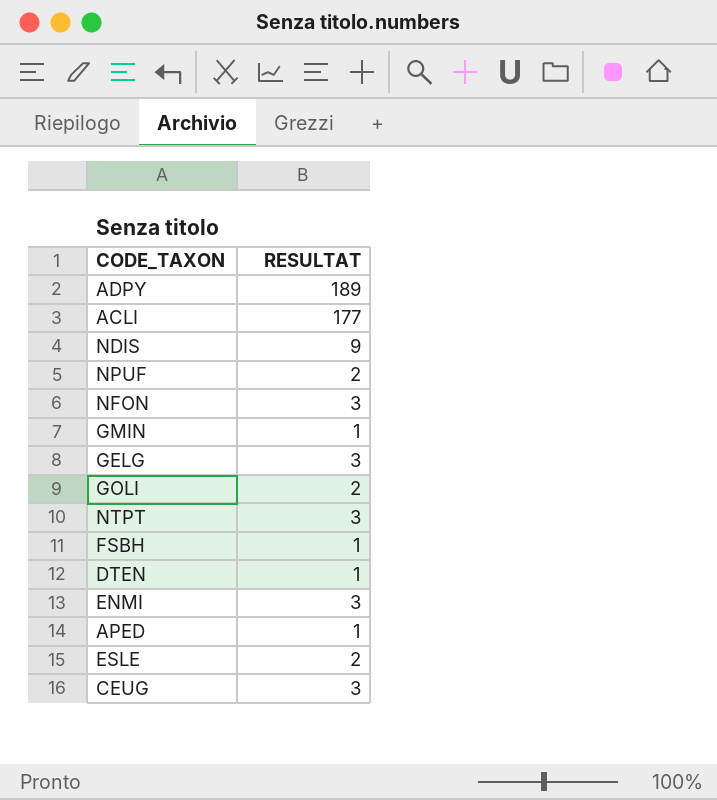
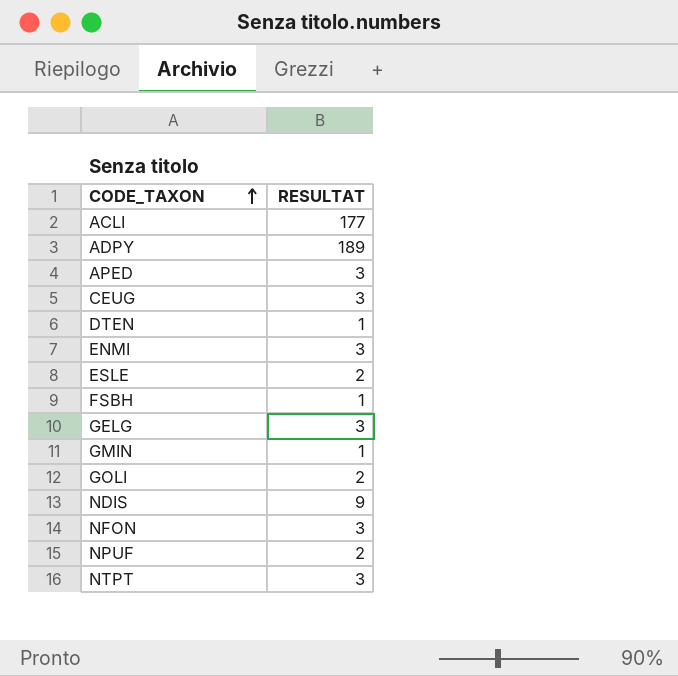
row order: none -> CODE_TAXON ascending
APED | RESULTAT: 1 -> 3

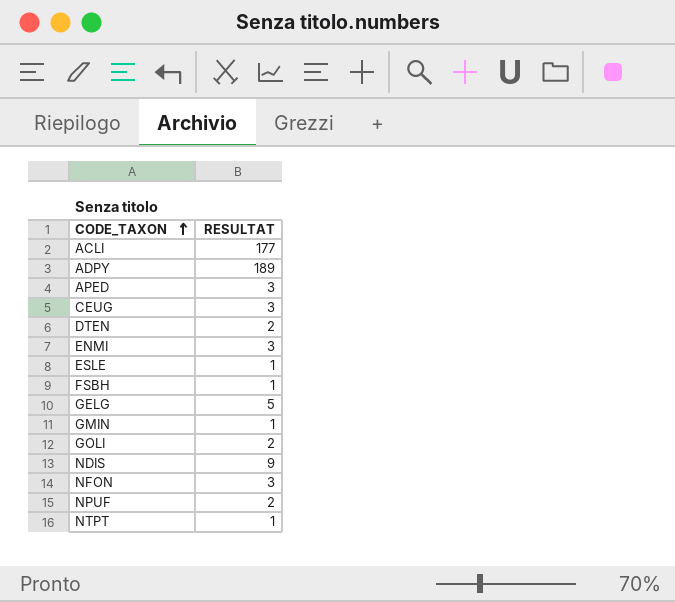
DTEN | RESULTAT: 1 -> 2
ESLE | RESULTAT: 2 -> 1
GELG | RESULTAT: 3 -> 5
NTPT | RESULTAT: 3 -> 1

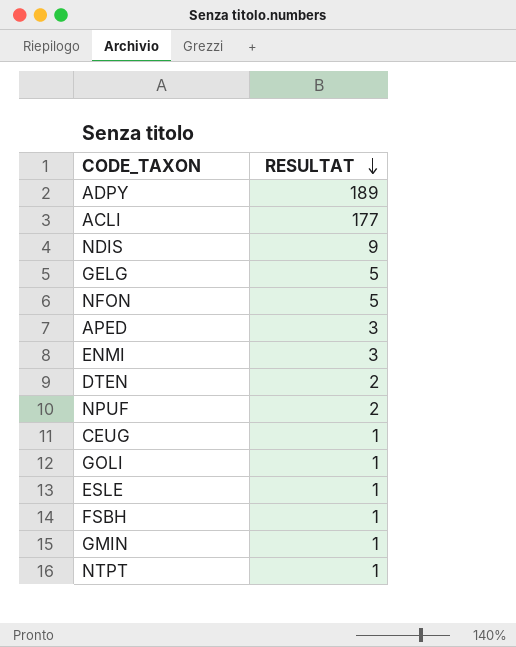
row order: CODE_TAXON ascending -> RESULTAT descending
NFON | RESULTAT: 3 -> 5
CEUG | RESULTAT: 3 -> 1
GOLI | RESULTAT: 2 -> 1

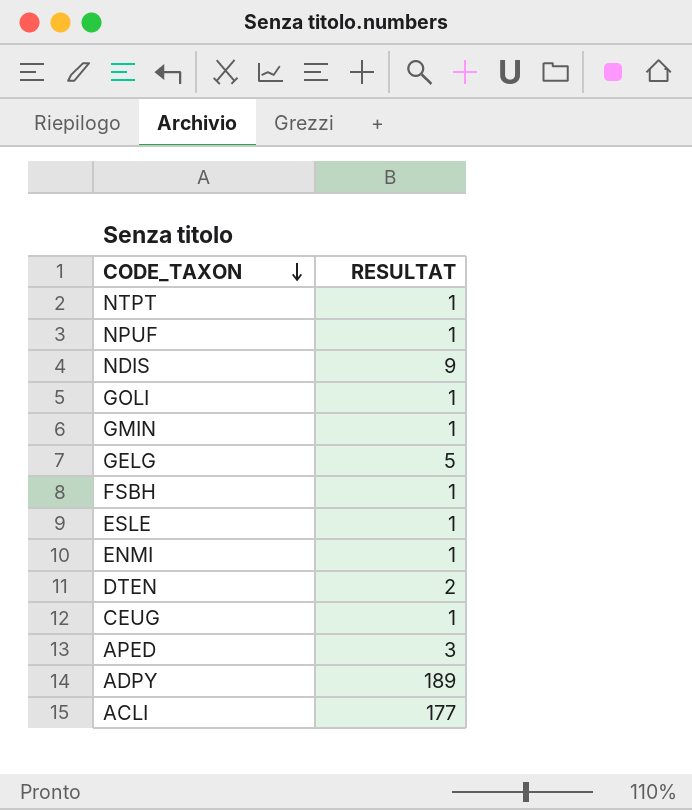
row order: RESULTAT descending -> CODE_TAXON descending
row NFON: 5 -> none
NPUF | RESULTAT: 2 -> 1
ENMI | RESULTAT: 3 -> 1

